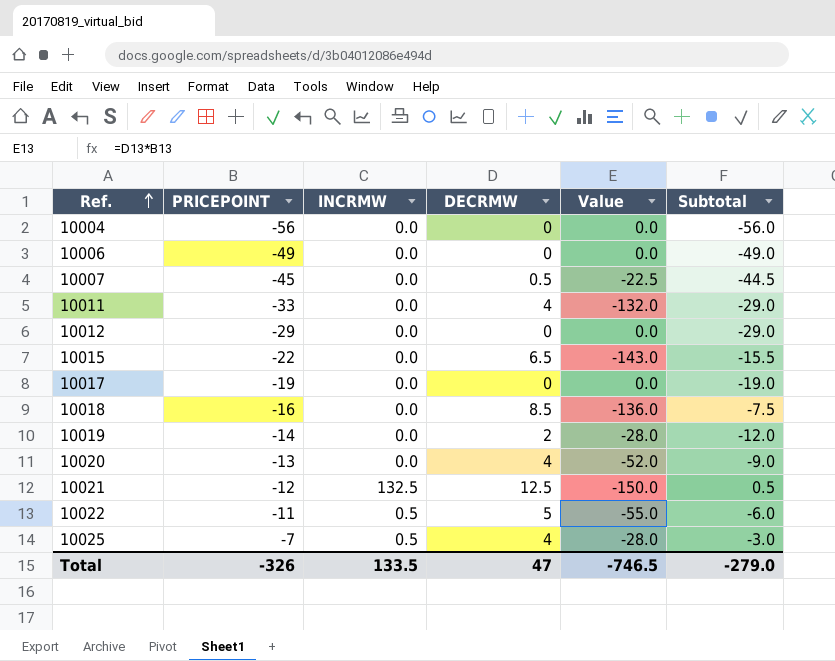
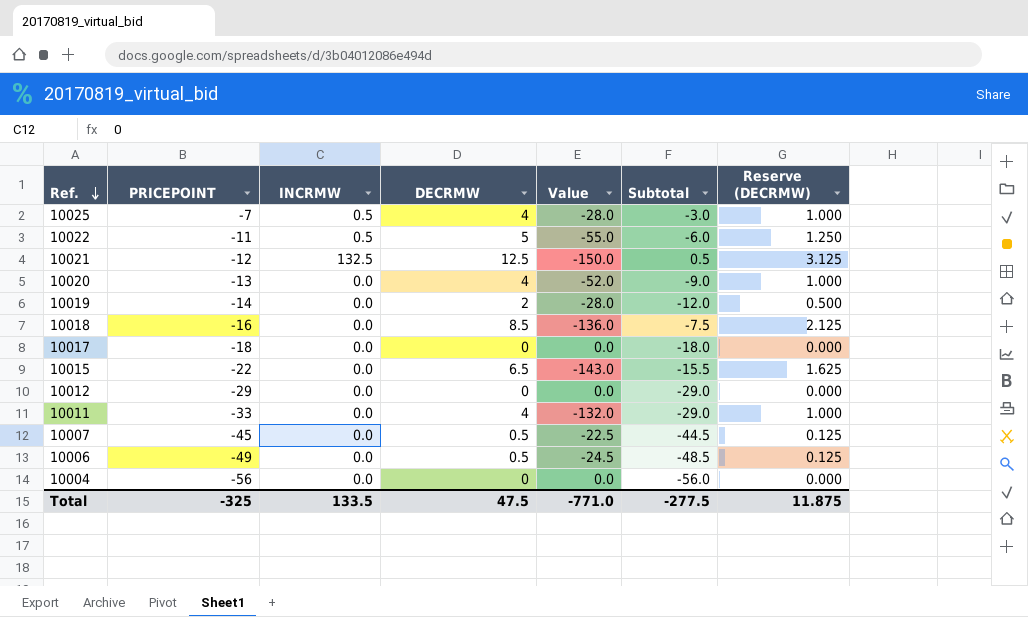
row order: Ref. ascending -> Ref. descending
column Reserve (DECRMW) | formula: none -> [DECRMW] * 0.25
10017 | PRICEPOINT: -19 -> -18
10017 | Subtotal: -19.0 -> -18.0
10006 | DECRMW: 0 -> 0.5
10006 | Value: 0.0 -> -24.5
10006 | Subtotal: -49.0 -> -48.5
Total | PRICEPOINT: -326 -> -325
Total | DECRMW: 47 -> 47.5
Total | Value: -746.5 -> -771.0
Total | Subtotal: -279.0 -> -277.5

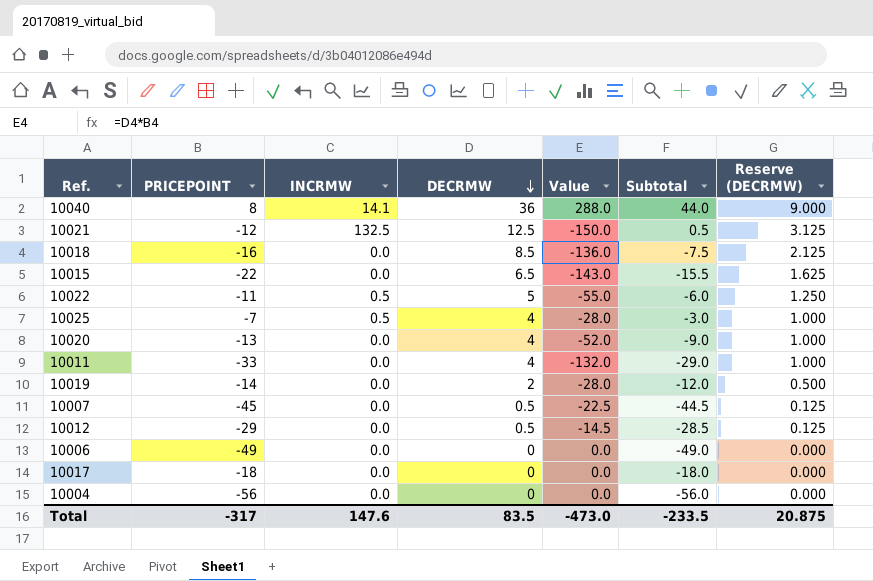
row order: Ref. descending -> DECRMW descending
row 10040: none -> 8 | 14.1 | 36 | 288.0 | 44.0 | 9.000
10012 | DECRMW: 0 -> 0.5
10012 | Value: 0.0 -> -14.5
10012 | Subtotal: -29.0 -> -28.5
10012 | Reserve (DECRMW): 0.000 -> 0.125
10006 | DECRMW: 0.5 -> 0
10006 | Value: -24.5 -> 0.0
10006 | Subtotal: -48.5 -> -49.0
10006 | Reserve (DECRMW): 0.125 -> 0.000
Total | PRICEPOINT: -325 -> -317
Total | INCRMW: 133.5 -> 147.6
Total | DECRMW: 47.5 -> 83.5
Total | Value: -771.0 -> -473.0
Total | Subtotal: -277.5 -> -233.5
Total | Reserve (DECRMW): 11.875 -> 20.875

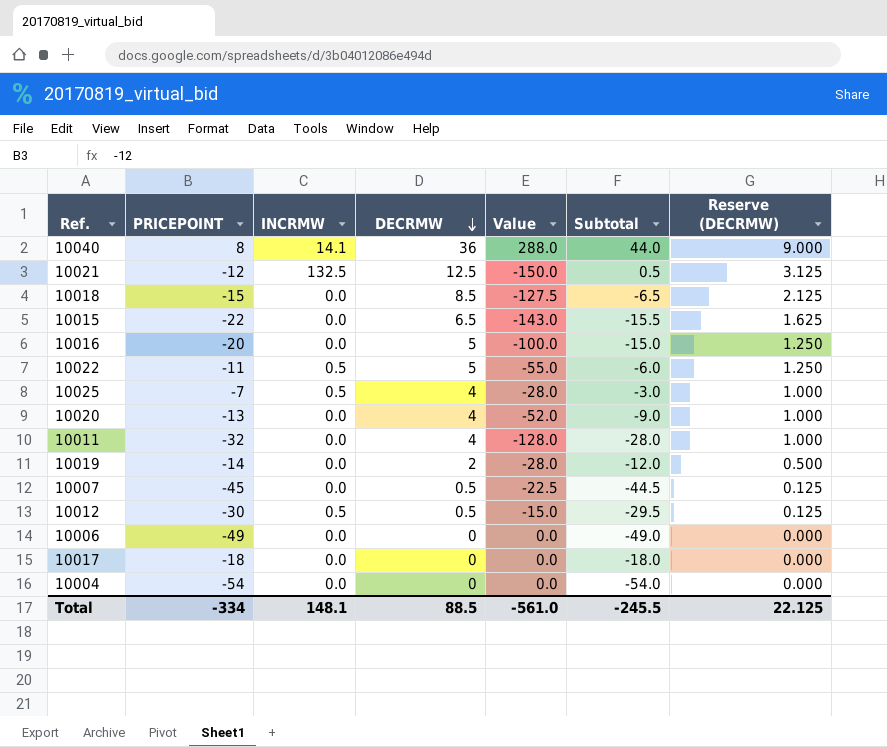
10018 | PRICEPOINT: -16 -> -15
10018 | Value: -136.0 -> -127.5
10018 | Subtotal: -7.5 -> -6.5
row 10016: none -> -20 | 0.0 | 5 | -100.0 | -15.0 | 1.250
10011 | PRICEPOINT: -33 -> -32
10011 | Value: -132.0 -> -128.0
10011 | Subtotal: -29.0 -> -28.0
10012 | PRICEPOINT: -29 -> -30
10012 | INCRMW: 0.0 -> 0.5
10012 | Value: -14.5 -> -15.0
10012 | Subtotal: -28.5 -> -29.5
10004 | PRICEPOINT: -56 -> -54
10004 | Subtotal: -56.0 -> -54.0
Total | PRICEPOINT: -317 -> -334
Total | INCRMW: 147.6 -> 148.1
Total | DECRMW: 83.5 -> 88.5
Total | Value: -473.0 -> -561.0
Total | Subtotal: -233.5 -> -245.5
Total | Reserve (DECRMW): 20.875 -> 22.125

